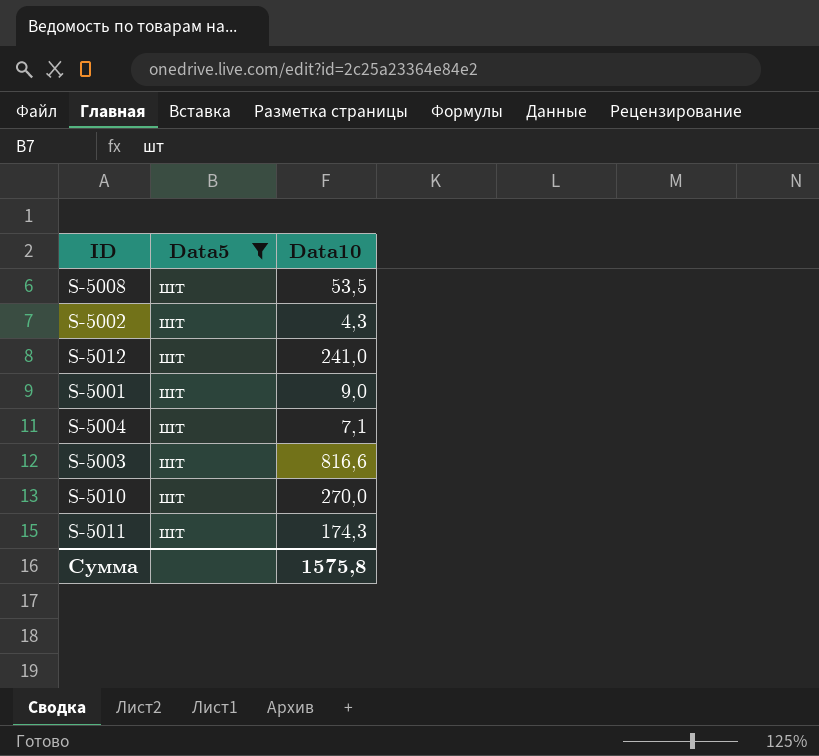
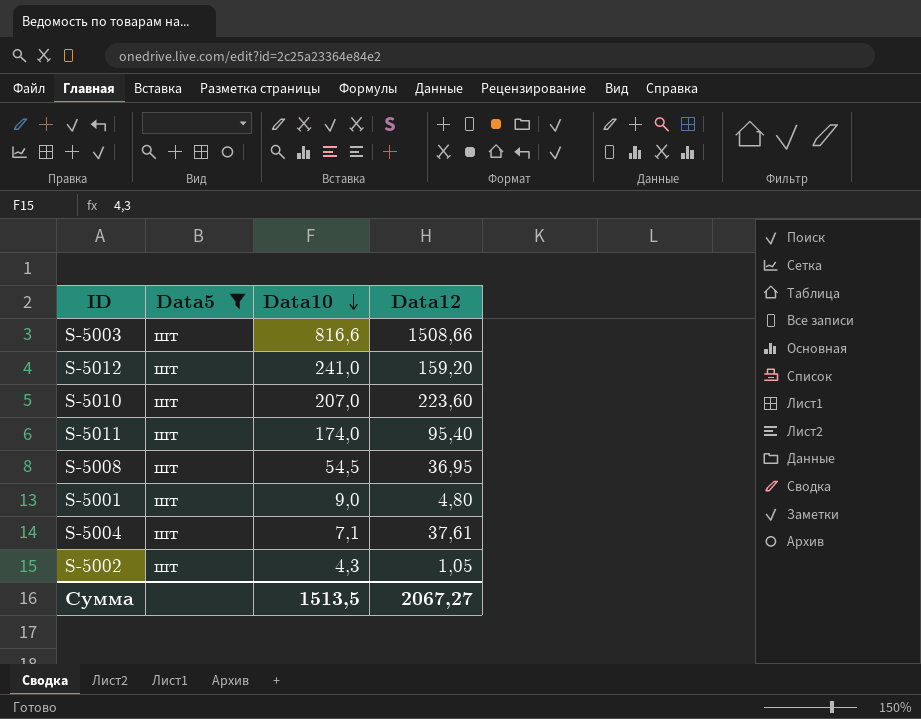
row order: none -> Data10 descending
column Data12 | position: none -> 4
S-5010 | Data10: 270,0 -> 207,0
S-5011 | Data10: 174,3 -> 174,0
S-5008 | Data10: 53,5 -> 54,5
Сумма | Data10: 1575,8 -> 1513,5

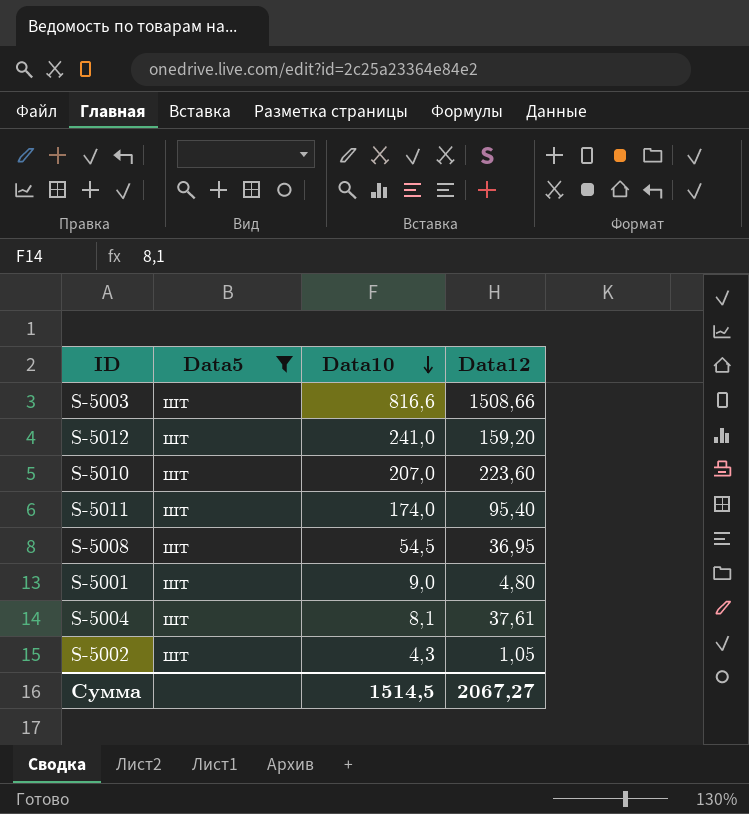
S-5004 | Data10: 7,1 -> 8,1
Сумма | Data10: 1513,5 -> 1514,5

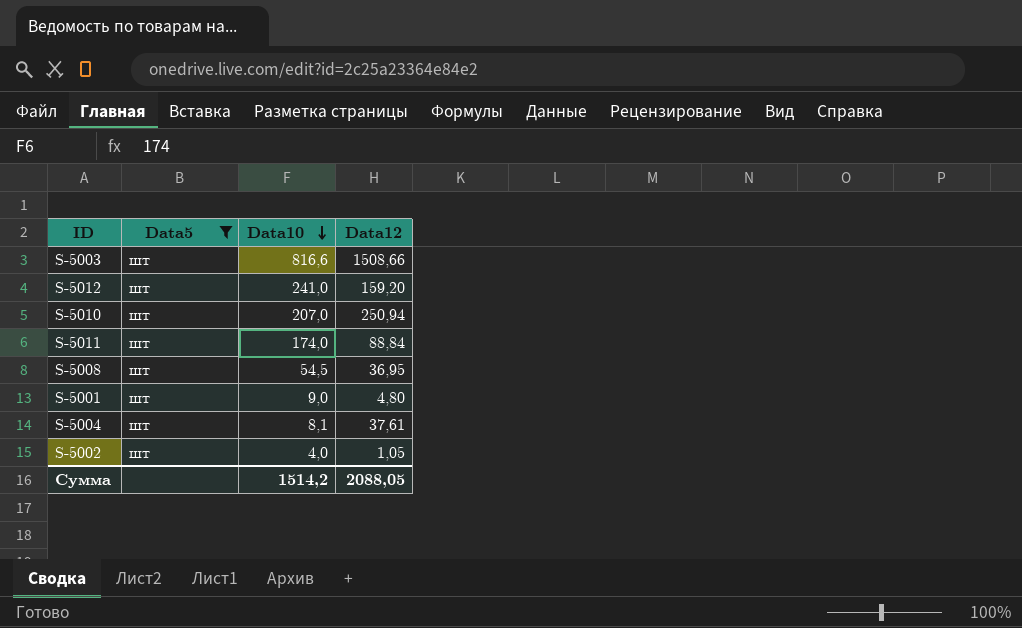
S-5010 | Data12: 223,60 -> 250,94
S-5011 | Data12: 95,40 -> 88,84
S-5002 | Data10: 4,3 -> 4,0
Сумма | Data10: 1514,5 -> 1514,2
Сумма | Data12: 2067,27 -> 2088,05

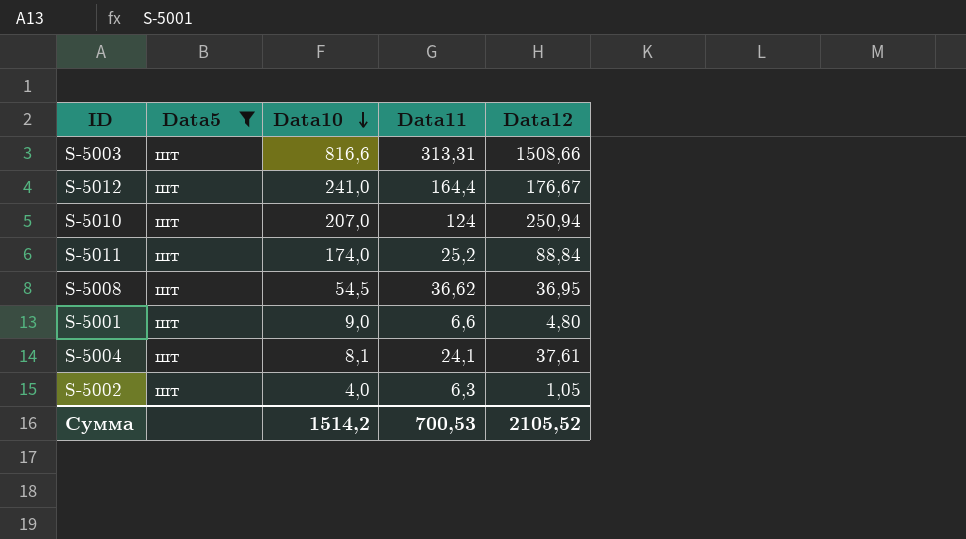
column Data11 | position: none -> 4
S-5012 | Data12: 159,20 -> 176,67
Сумма | Data12: 2088,05 -> 2105,52

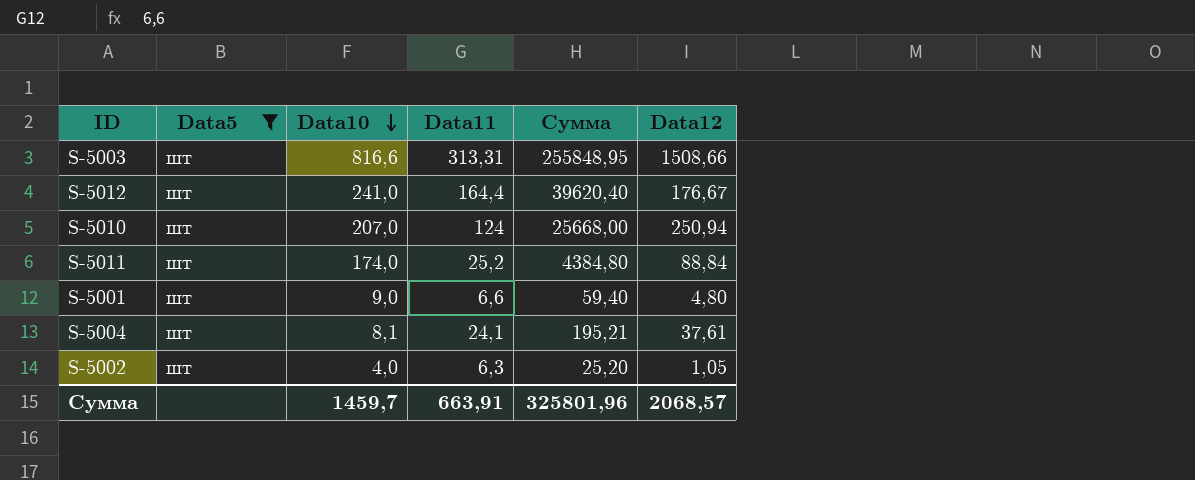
column Сумма | formula: none -> [Data10] * [Data11]
row S-5008: шт | 54,5 | 36,62 | 36,95 -> none
Сумма | Data10: 1514,2 -> 1459,7
Сумма | Data11: 700,53 -> 663,91
Сумма | Data12: 2105,52 -> 2068,57

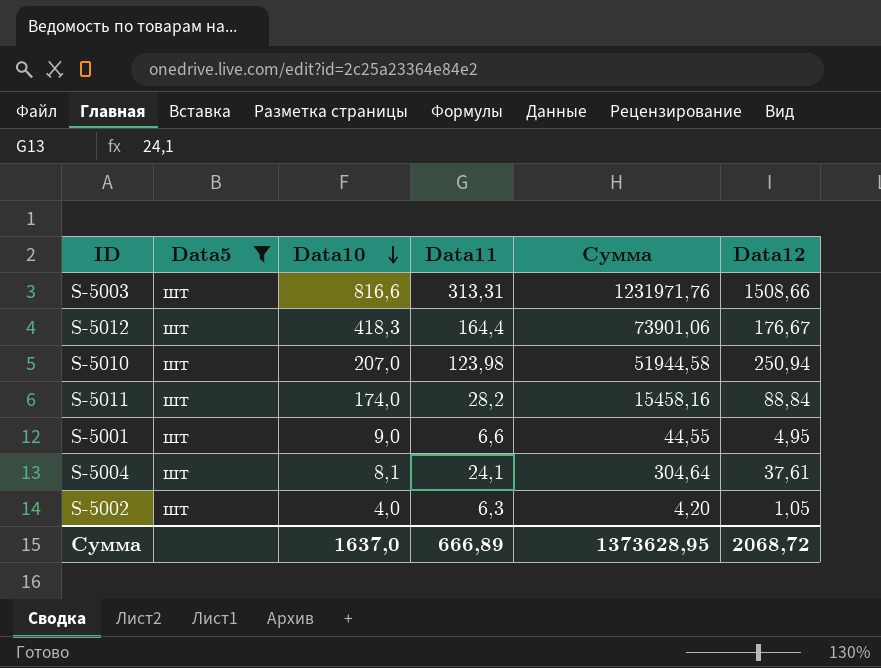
column Сумма | formula: [Data10] * [Data11] -> [Data10] * [Data12]
S-5012 | Data10: 241,0 -> 418,3
S-5010 | Data11: 124 -> 123,98
S-5011 | Data11: 25,2 -> 28,2
S-5001 | Data12: 4,80 -> 4,95
Сумма | Data10: 1459,7 -> 1637,0
Сумма | Data11: 663,91 -> 666,89
Сумма | Сумма: 325801,96 -> 1373628,95
Сумма | Data12: 2068,57 -> 2068,72

